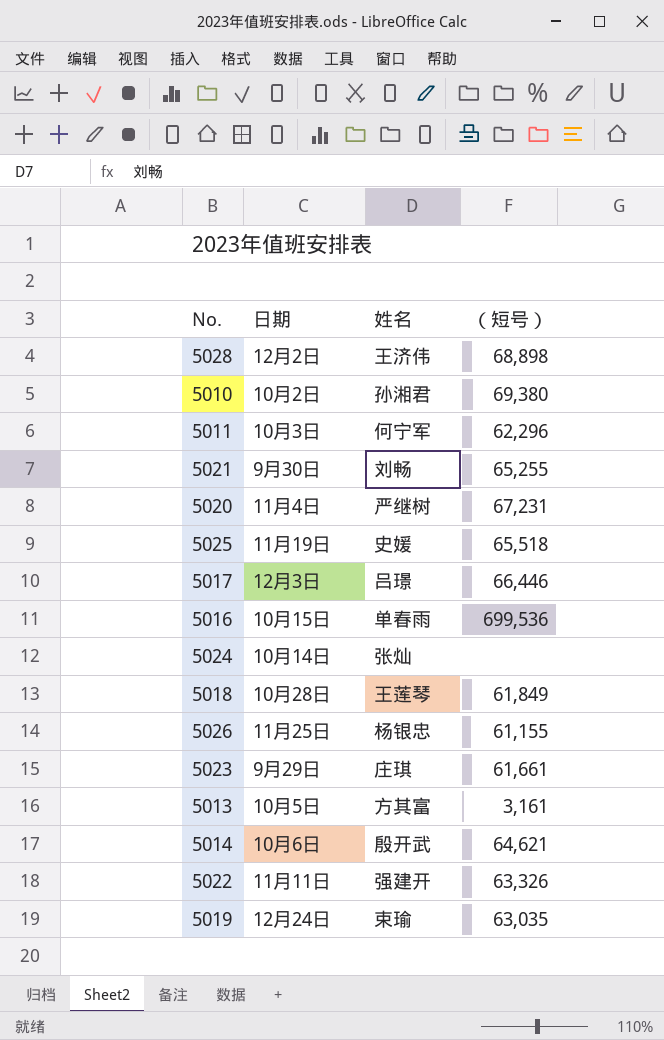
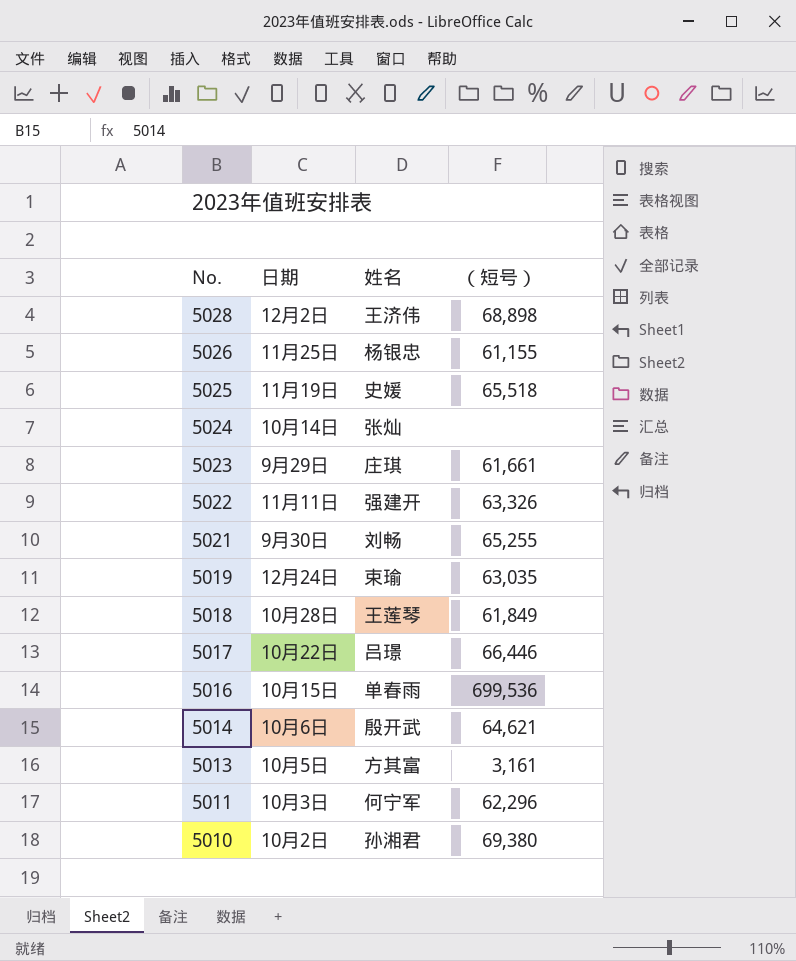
row order: none -> No. descending
row 5020: 11月4日 | 严继树 | 67,231 -> none
5017 | 日期: 12月3日 -> 10月22日

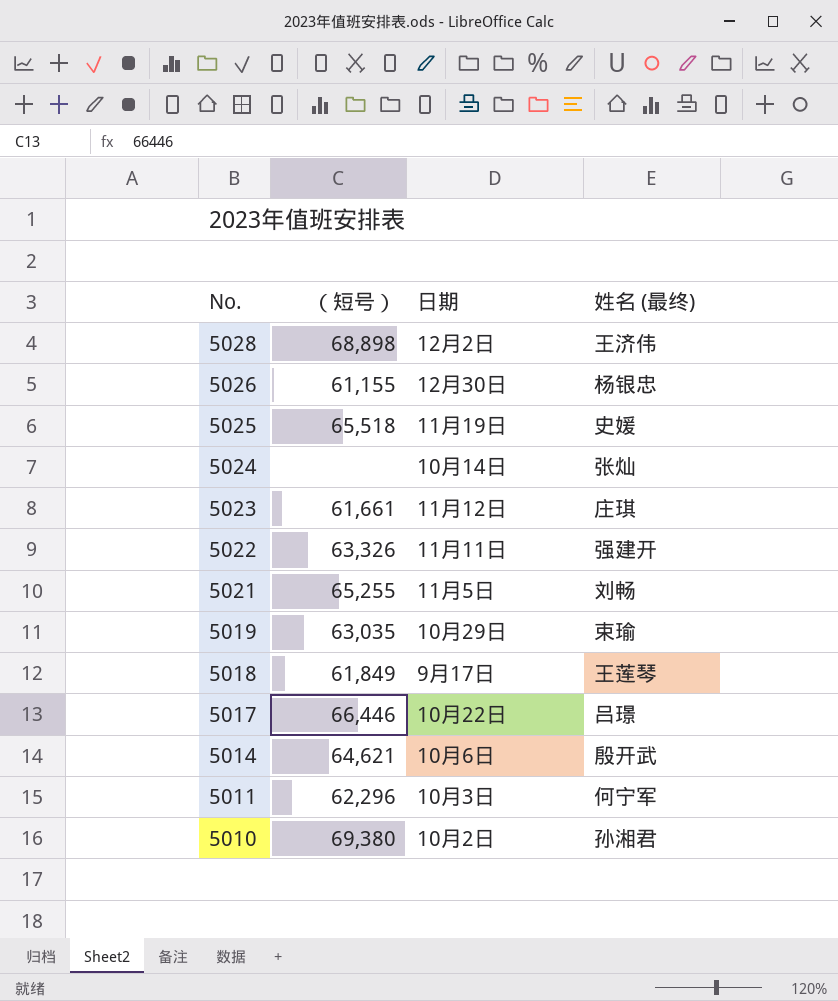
column （短号） | position: 4 -> 2
column name: 姓名 -> 姓名 (最终)
row 5016: 10月15日 | 单春雨 | 699,536 -> none
row 5013: 10月5日 | 方其富 | 3,161 -> none
5026 | 日期: 11月25日 -> 12月30日
5023 | 日期: 9月29日 -> 11月12日
5021 | 日期: 9月30日 -> 11月5日
5019 | 日期: 12月24日 -> 10月29日
5018 | 日期: 10月28日 -> 9月17日

